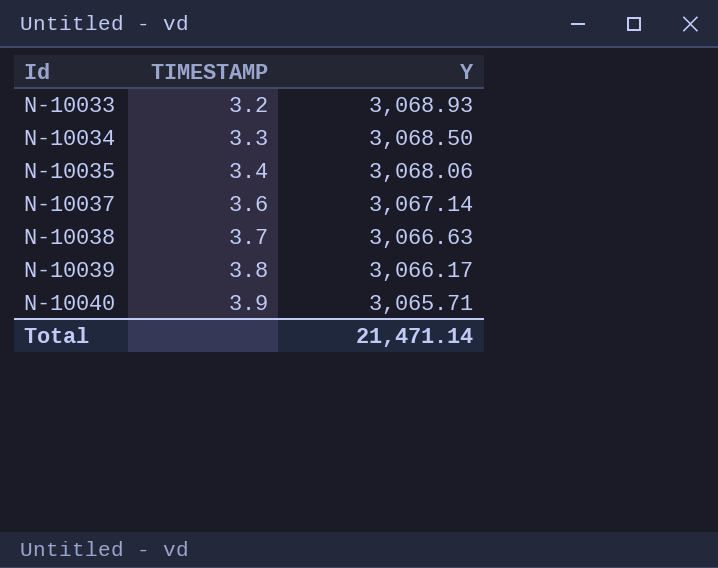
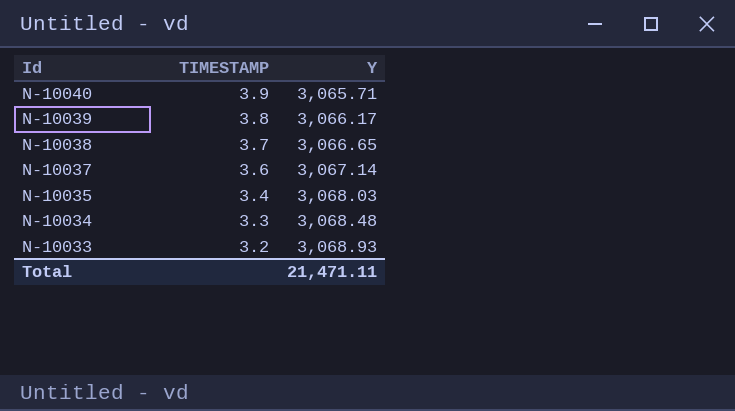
row order: Id ascending -> Id descending
N-10038 | Y: 3,066.63 -> 3,066.65
N-10035 | Y: 3,068.06 -> 3,068.03
N-10034 | Y: 3,068.50 -> 3,068.48
Total | Y: 21,471.14 -> 21,471.11

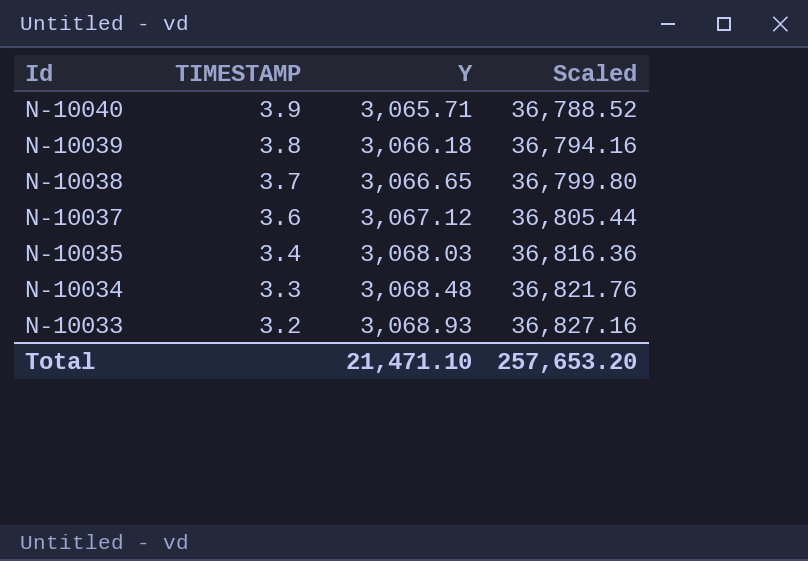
column Scaled | formula: none -> [Y] * 12
N-10039 | Y: 3,066.17 -> 3,066.18
N-10037 | Y: 3,067.14 -> 3,067.12
Total | Y: 21,471.11 -> 21,471.10

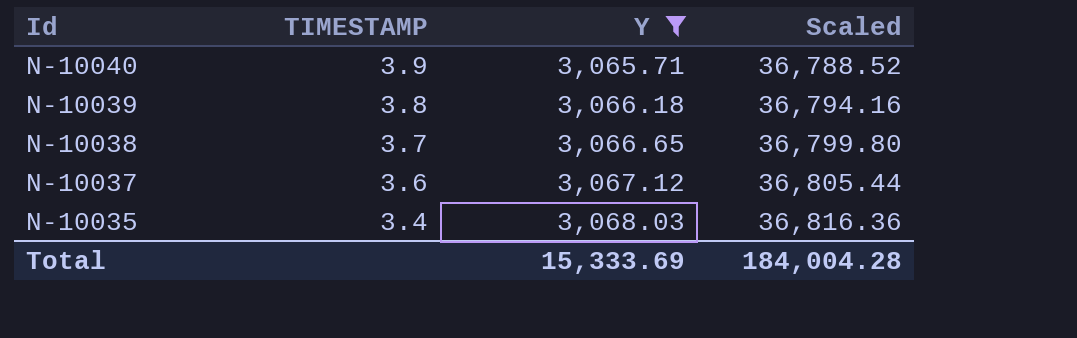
filter: none -> Y <= 3,068.03
Total | Y: 21,471.10 -> 15,333.69
Total | Scaled: 257,653.20 -> 184,004.28

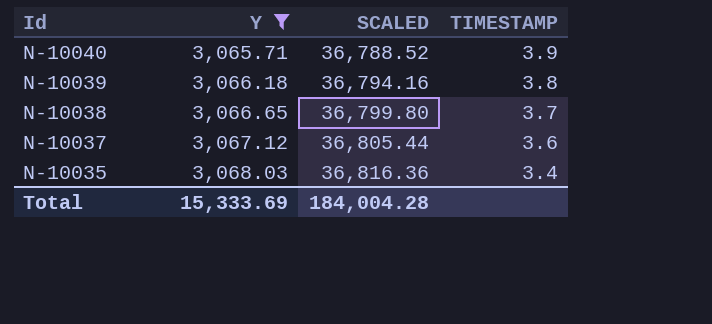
column name: Scaled -> SCALED
column TIMESTAMP | position: 2 -> 4

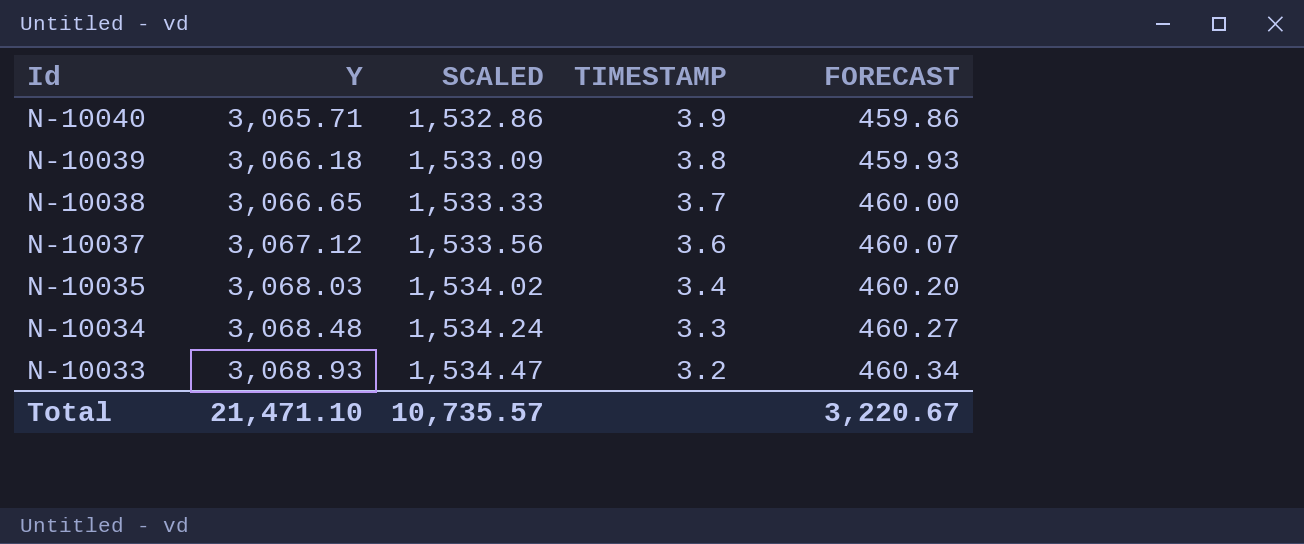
filter: Y <= 3,068.03 -> none
column SCALED | formula: [Y] * 12 -> [Y] * 0.5
column FORECAST | formula: none -> [Y] * 0.15
Total | Y: 15,333.69 -> 21,471.10
Total | SCALED: 184,004.28 -> 10,735.57

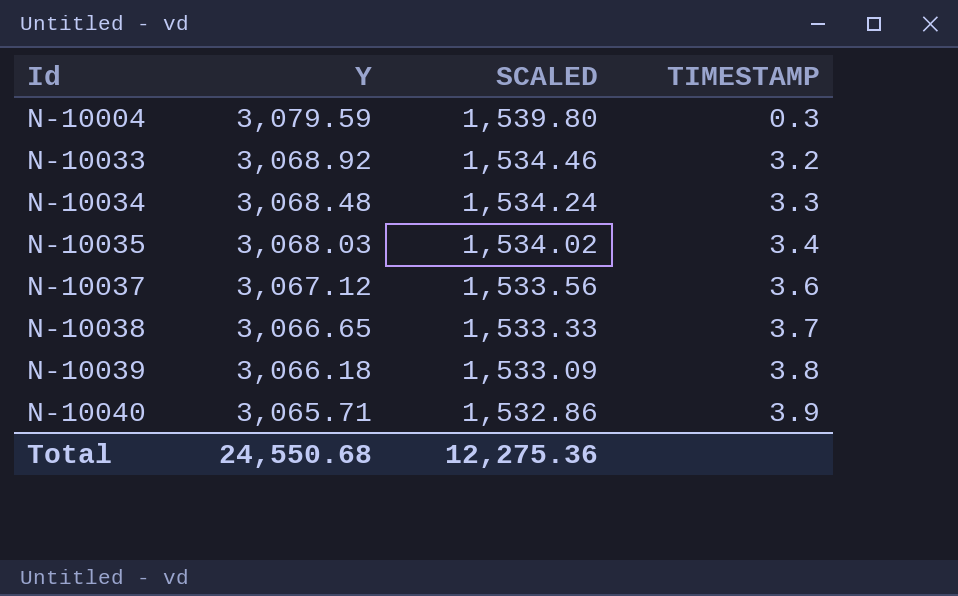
row order: Id descending -> Id ascending
column FORECAST | formula: [Y] * 0.15 -> none
row N-10004: none -> 3,079.59 | 1,539.80 | 0.3
N-10033 | Y: 3,068.93 -> 3,068.92
N-10033 | SCALED: 1,534.47 -> 1,534.46
Total | Y: 21,471.10 -> 24,550.68
Total | SCALED: 10,735.57 -> 12,275.36

